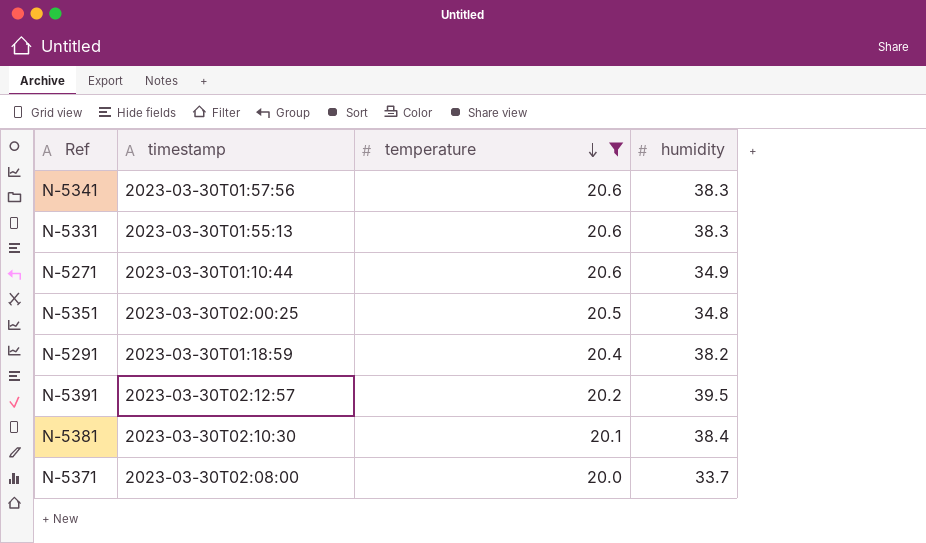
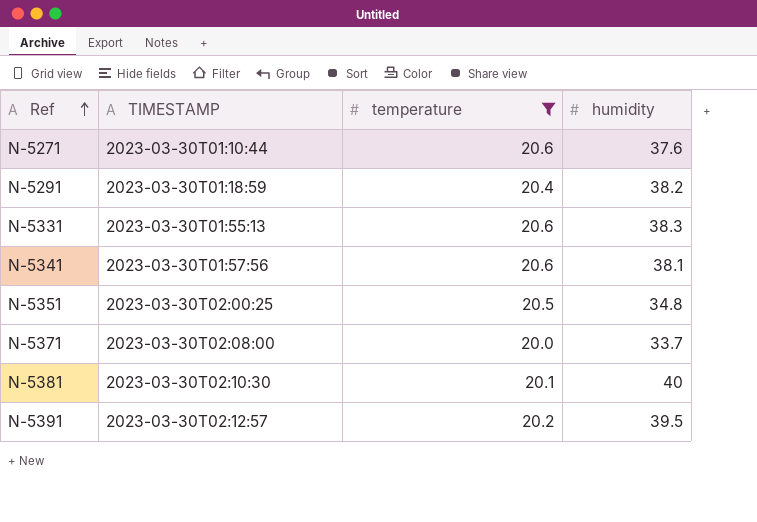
row order: temperature descending -> Ref ascending
column name: timestamp -> TIMESTAMP
N-5271 | humidity: 34.9 -> 37.6
N-5341 | humidity: 38.3 -> 38.1
N-5381 | humidity: 38.4 -> 40

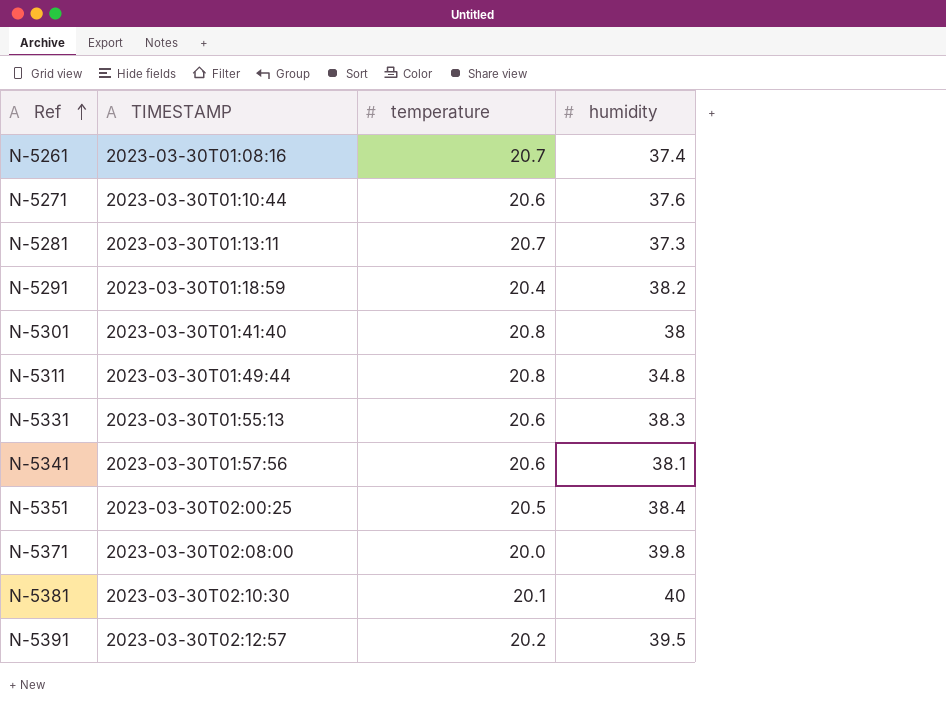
filter: temperature <= 20.6 -> none
N-5351 | humidity: 34.8 -> 38.4
N-5371 | humidity: 33.7 -> 39.8

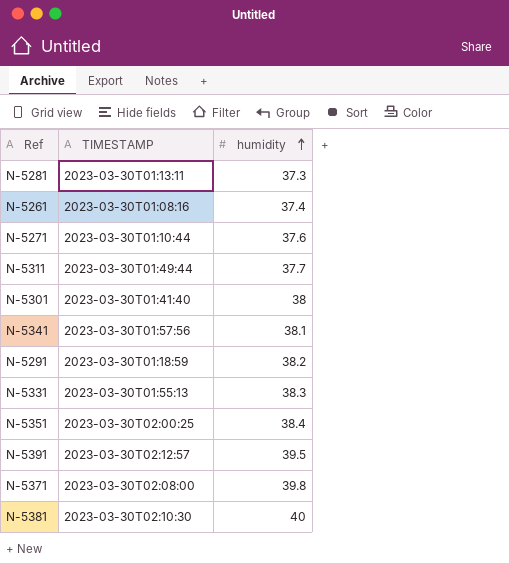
row order: Ref ascending -> humidity ascending
column temperature | position: 3 -> none
N-5311 | humidity: 34.8 -> 37.7

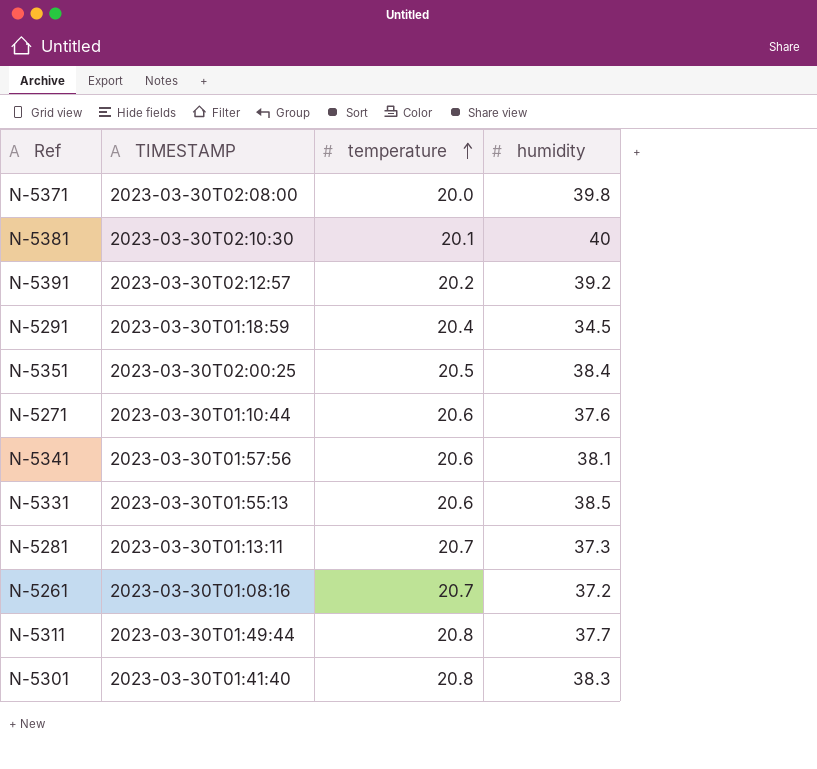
row order: humidity ascending -> temperature ascending
column temperature | position: none -> 3
N-5391 | humidity: 39.5 -> 39.2
N-5291 | humidity: 38.2 -> 34.5
N-5331 | humidity: 38.3 -> 38.5
N-5261 | humidity: 37.4 -> 37.2
N-5301 | humidity: 38 -> 38.3

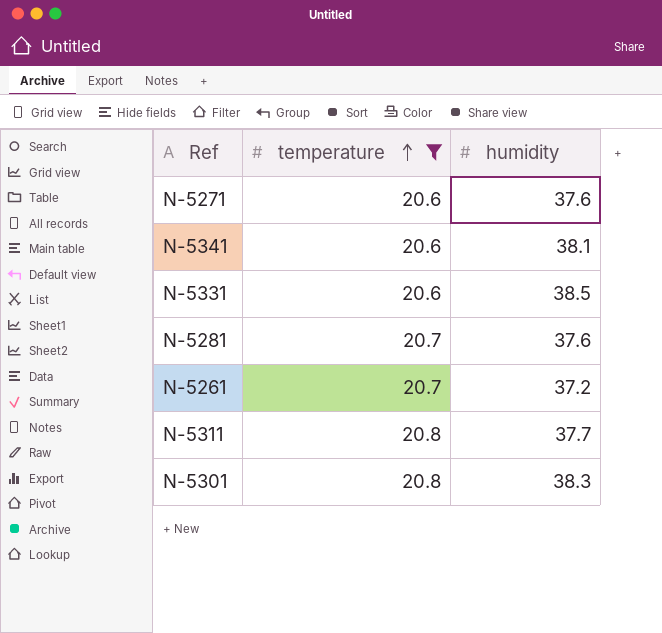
filter: none -> temperature >= 20.6
column TIMESTAMP | position: 2 -> none
N-5281 | humidity: 37.3 -> 37.6

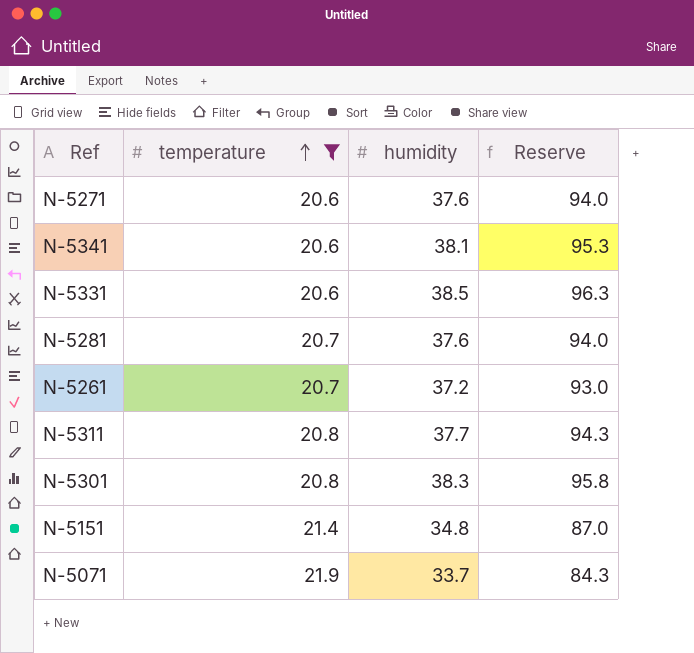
column Reserve | formula: none -> [humidity] * 2.5
row N-5151: none -> 21.4 | 34.8 | 87.0
row N-5071: none -> 21.9 | 33.7 | 84.3

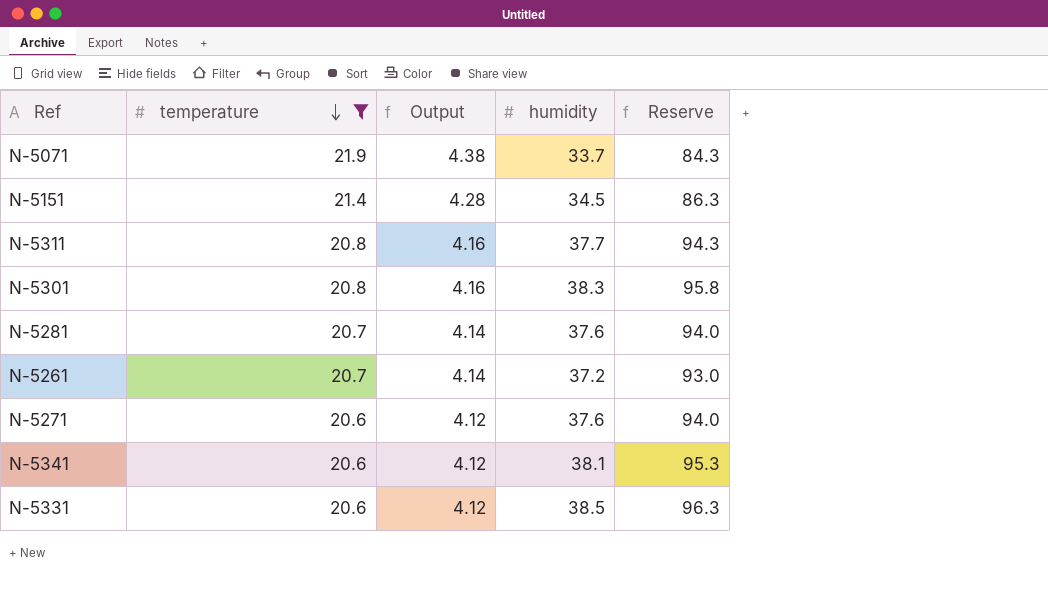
row order: temperature ascending -> temperature descending
column Output | formula: none -> [temperature] * 0.2
N-5151 | humidity: 34.8 -> 34.5
N-5151 | Reserve: 87.0 -> 86.3

